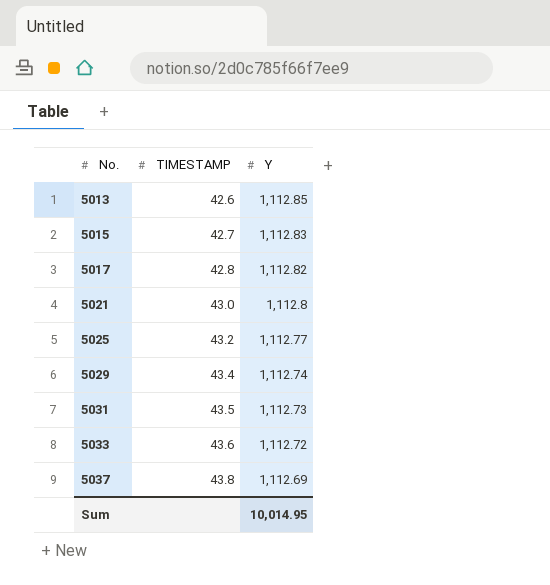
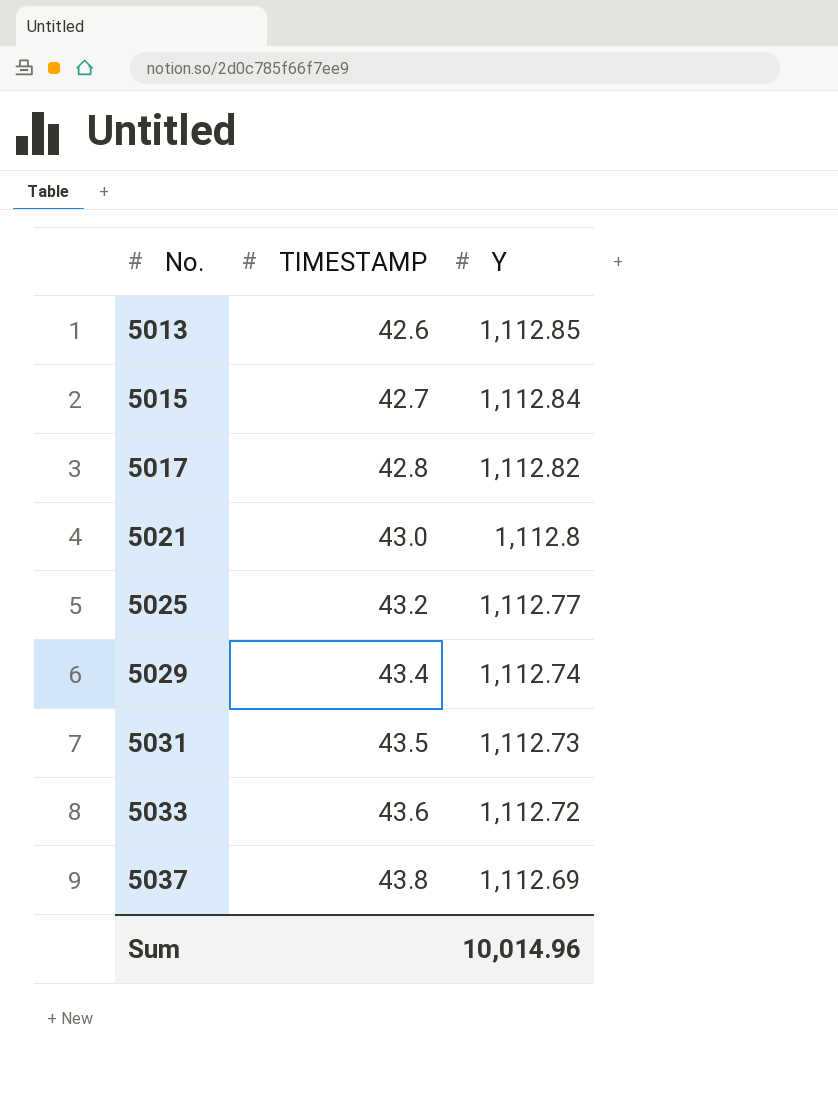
5015 | Y: 1,112.83 -> 1,112.84
Sum | Y: 10,014.95 -> 10,014.96

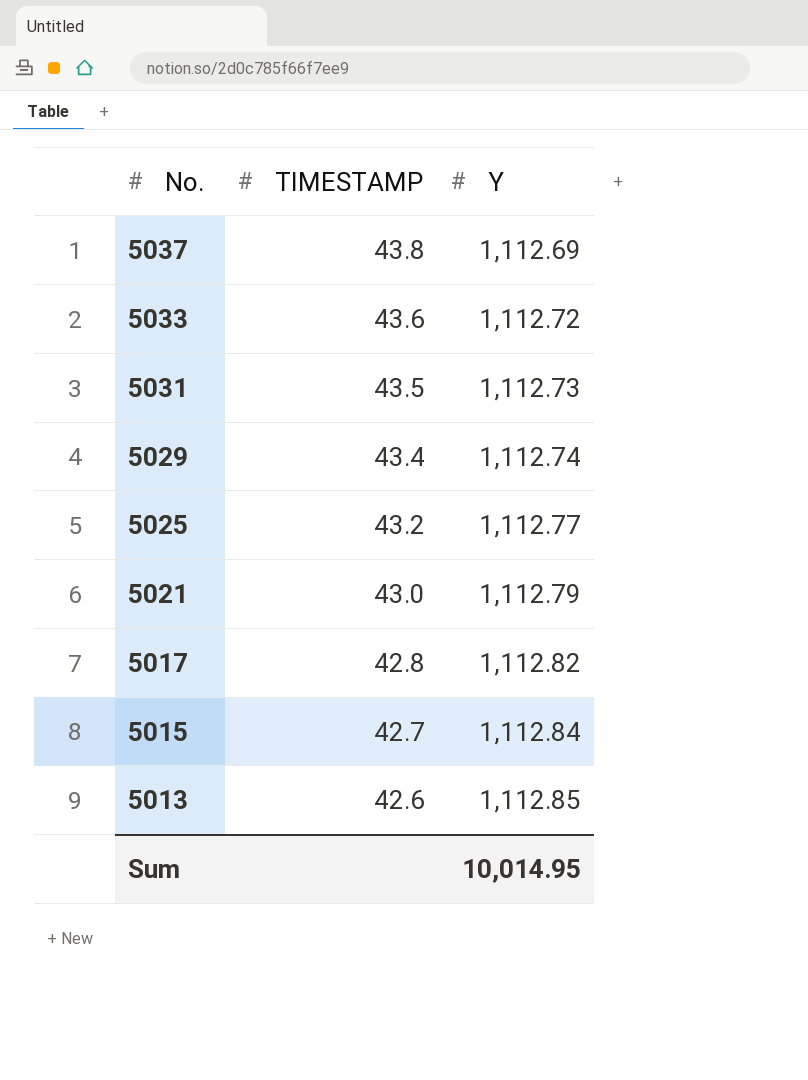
row order: No. ascending -> No. descending
5021 | Y: 1,112.8 -> 1,112.79
Sum | Y: 10,014.96 -> 10,014.95

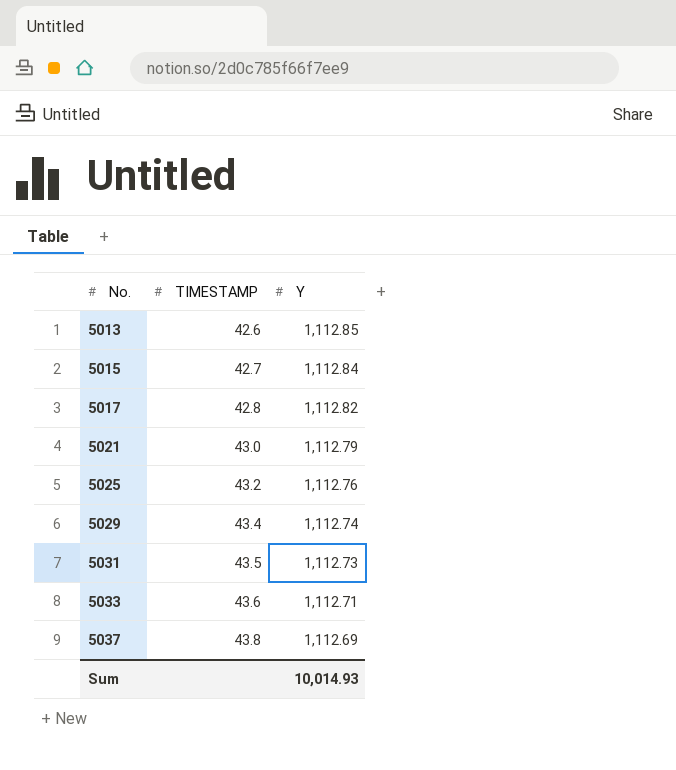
row order: No. descending -> No. ascending
5025 | Y: 1,112.77 -> 1,112.76
5033 | Y: 1,112.72 -> 1,112.71
Sum | Y: 10,014.95 -> 10,014.93

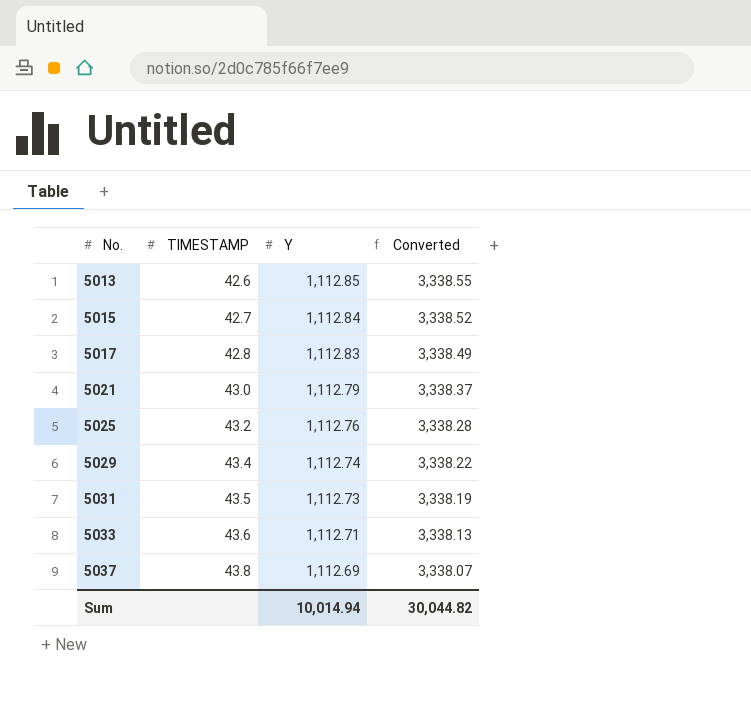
column Converted | formula: none -> [Y] * 3
5017 | Y: 1,112.82 -> 1,112.83
Sum | Y: 10,014.93 -> 10,014.94

